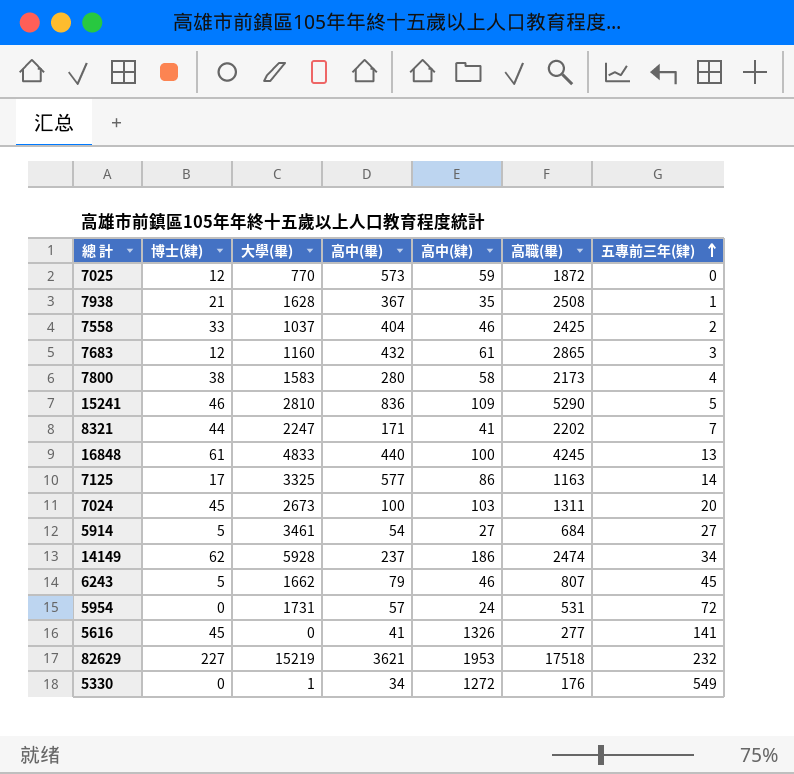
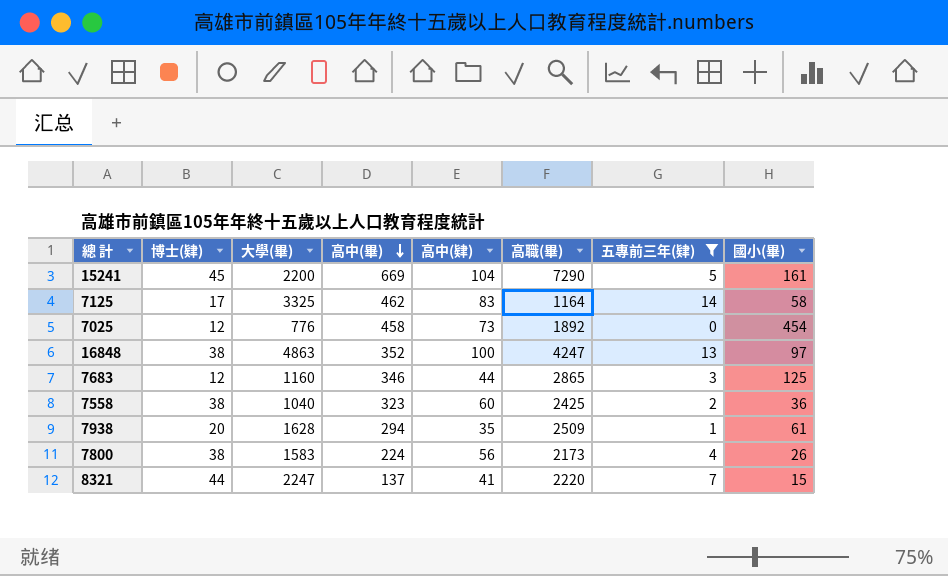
filter: none -> 五專前三年(肄) <= 14
row order: 五專前三年(肄) ascending -> 高中(畢) descending
column 國小(畢) | position: none -> 8
15241 | 博士(肄): 46 -> 45
15241 | 大學(畢): 2810 -> 2200
15241 | 高中(畢): 836 -> 669
15241 | 高中(肄): 109 -> 104
15241 | 高職(畢): 5290 -> 7290
7125 | 高中(畢): 577 -> 462
7125 | 高中(肄): 86 -> 83
7125 | 高職(畢): 1163 -> 1164
7025 | 大學(畢): 770 -> 776
7025 | 高中(畢): 573 -> 458
7025 | 高中(肄): 59 -> 73
7025 | 高職(畢): 1872 -> 1892
16848 | 博士(肄): 61 -> 38
16848 | 大學(畢): 4833 -> 4863
16848 | 高中(畢): 440 -> 352
16848 | 高職(畢): 4245 -> 4247
7683 | 高中(畢): 432 -> 346
7683 | 高中(肄): 61 -> 44
7558 | 博士(肄): 33 -> 38
7558 | 大學(畢): 1037 -> 1040
7558 | 高中(畢): 404 -> 323
7558 | 高中(肄): 46 -> 60
7938 | 博士(肄): 21 -> 20
7938 | 高中(畢): 367 -> 294
7938 | 高職(畢): 2508 -> 2509
7800 | 高中(畢): 280 -> 224
7800 | 高中(肄): 58 -> 56
8321 | 高中(畢): 171 -> 137
8321 | 高職(畢): 2202 -> 2220

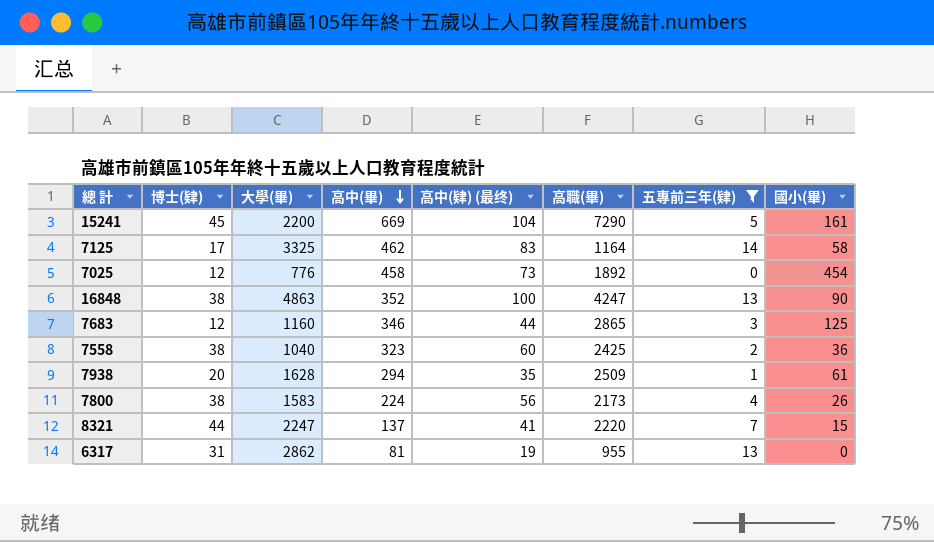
column name: 高中(肄) -> 高中(肄) (最终)
16848 | 國小(畢): 97 -> 90
row 6317: none -> 31 | 2862 | 81 | 19 | 955 | 13 | 0

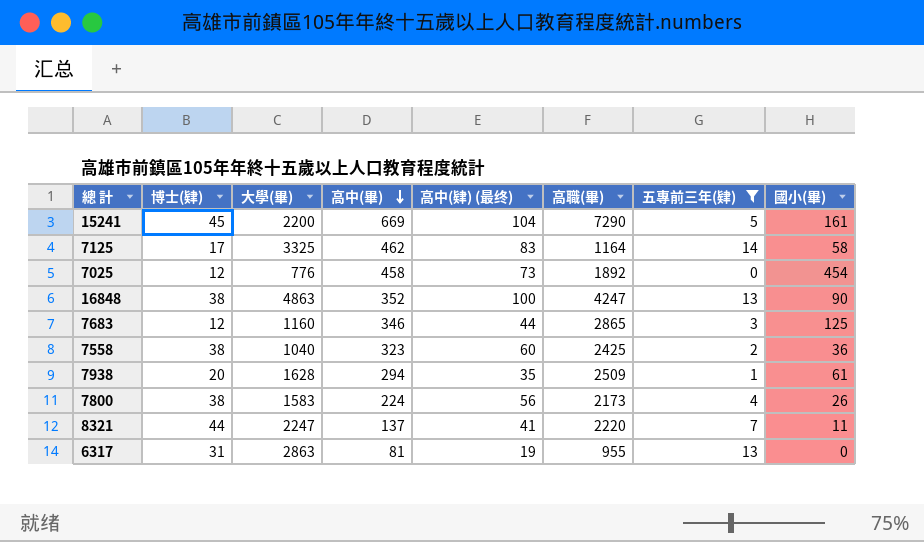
8321 | 國小(畢): 15 -> 11
6317 | 大學(畢): 2862 -> 2863

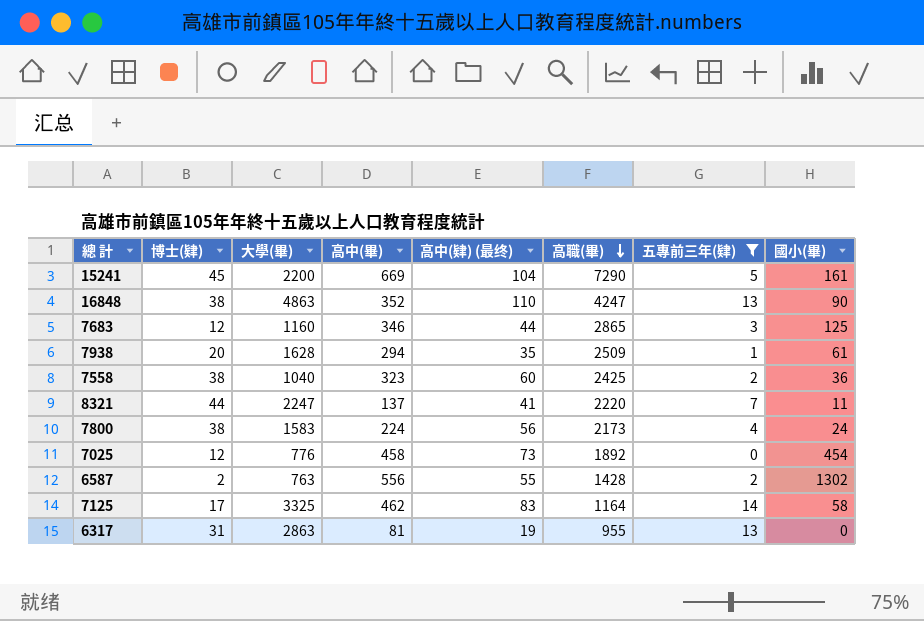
row order: 高中(畢) descending -> 高職(畢) descending
16848 | 高中(肄) (最终): 100 -> 110
7800 | 國小(畢): 26 -> 24
row 6587: none -> 2 | 763 | 556 | 55 | 1428 | 2 | 1302

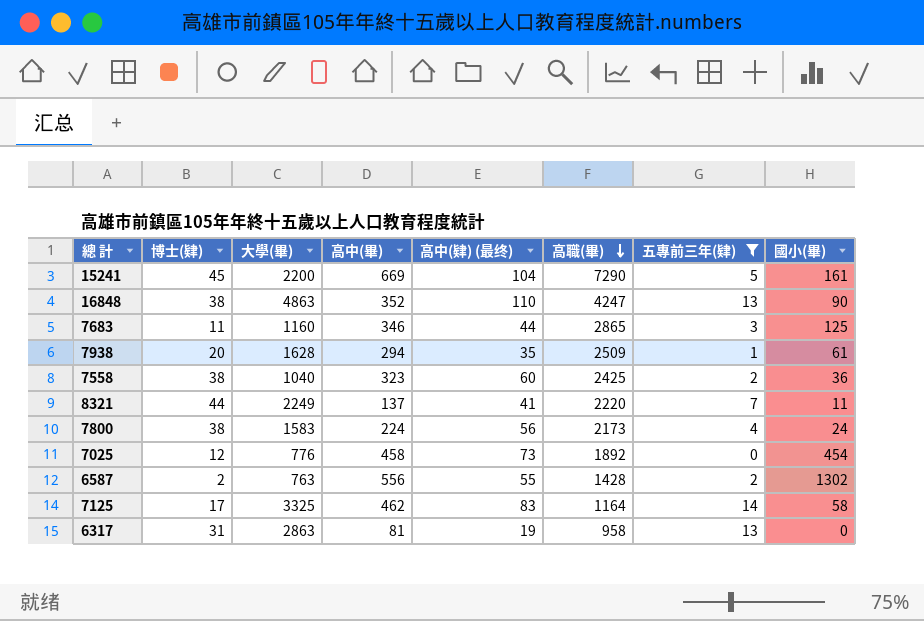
7683 | 博士(肄): 12 -> 11
8321 | 大學(畢): 2247 -> 2249
6317 | 高職(畢): 955 -> 958

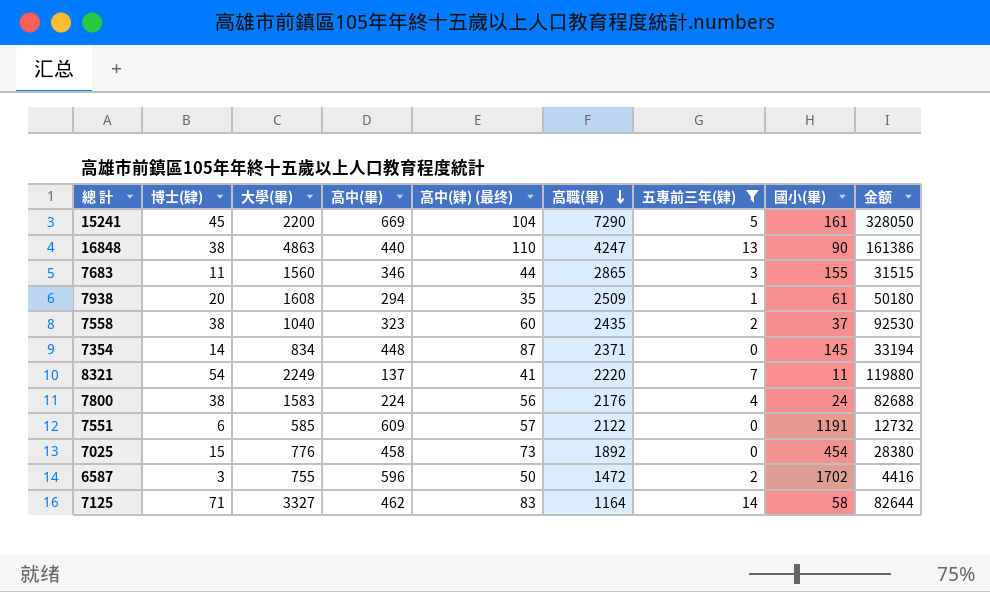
column 金额 | formula: none -> [博士(肄)] * [高職(畢)]
row 6317: 31 | 2863 | 81 | 19 | 958 | 13 | 0 -> none
16848 | 高中(畢): 352 -> 440
7683 | 大學(畢): 1160 -> 1560
7683 | 國小(畢): 125 -> 155
7938 | 大學(畢): 1628 -> 1608
7558 | 高職(畢): 2425 -> 2435
7558 | 國小(畢): 36 -> 37
row 7354: none -> 14 | 834 | 448 | 87 | 2371 | 0 | 145 | 33194
8321 | 博士(肄): 44 -> 54
7800 | 高職(畢): 2173 -> 2176
row 7551: none -> 6 | 585 | 609 | 57 | 2122 | 0 | 1191 | 12732
7025 | 博士(肄): 12 -> 15
6587 | 博士(肄): 2 -> 3
6587 | 大學(畢): 763 -> 755
6587 | 高中(畢): 556 -> 596
6587 | 高中(肄) (最终): 55 -> 50
6587 | 高職(畢): 1428 -> 1472
6587 | 國小(畢): 1302 -> 1702
7125 | 博士(肄): 17 -> 71
7125 | 大學(畢): 3325 -> 3327

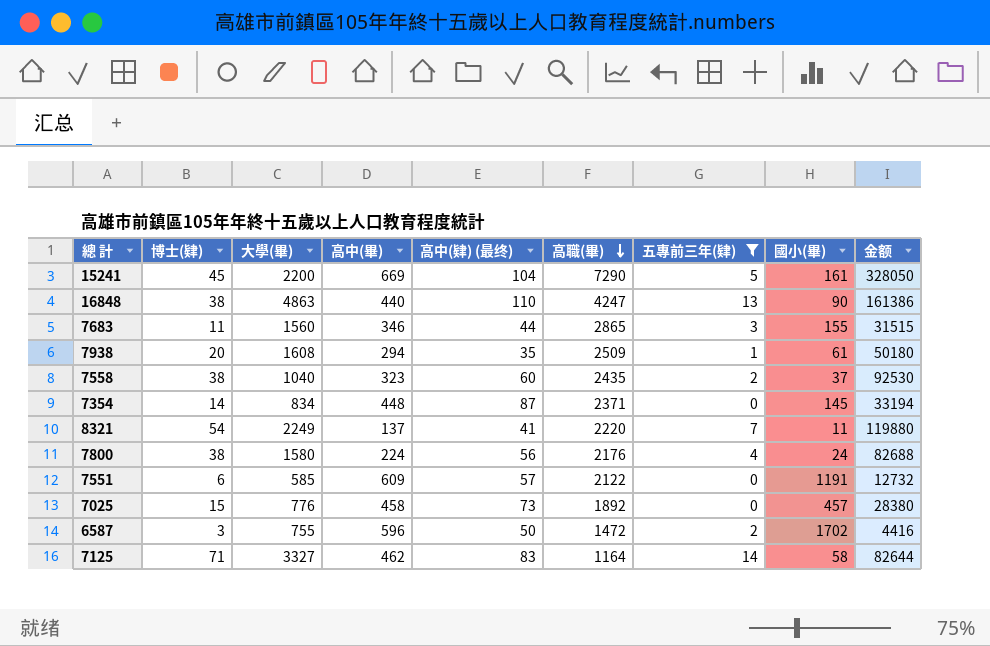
7800 | 大學(畢): 1583 -> 1580
7025 | 國小(畢): 454 -> 457

